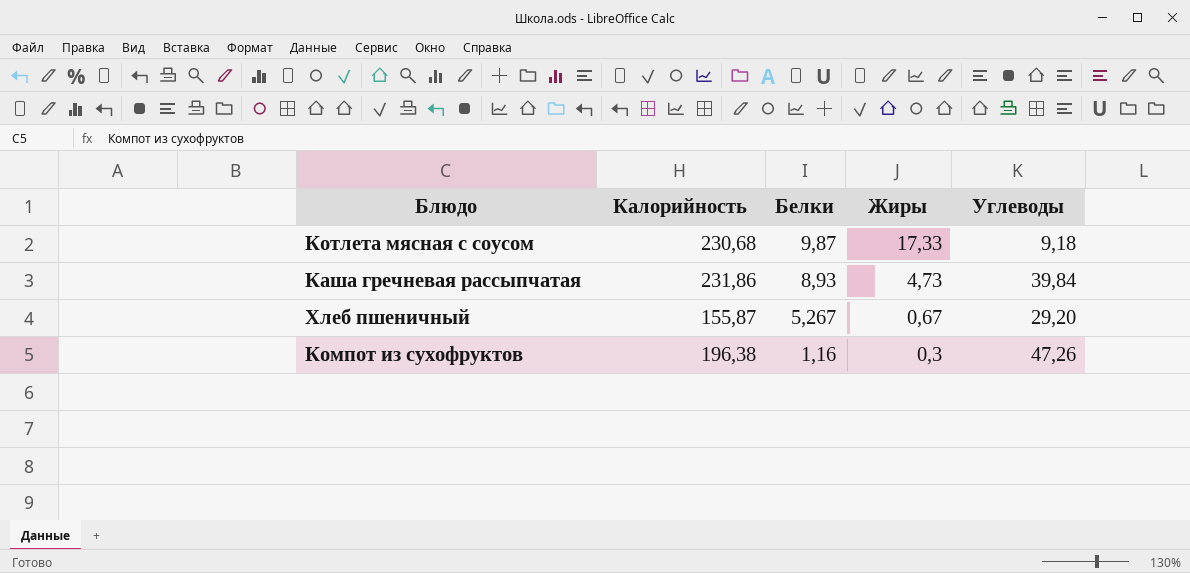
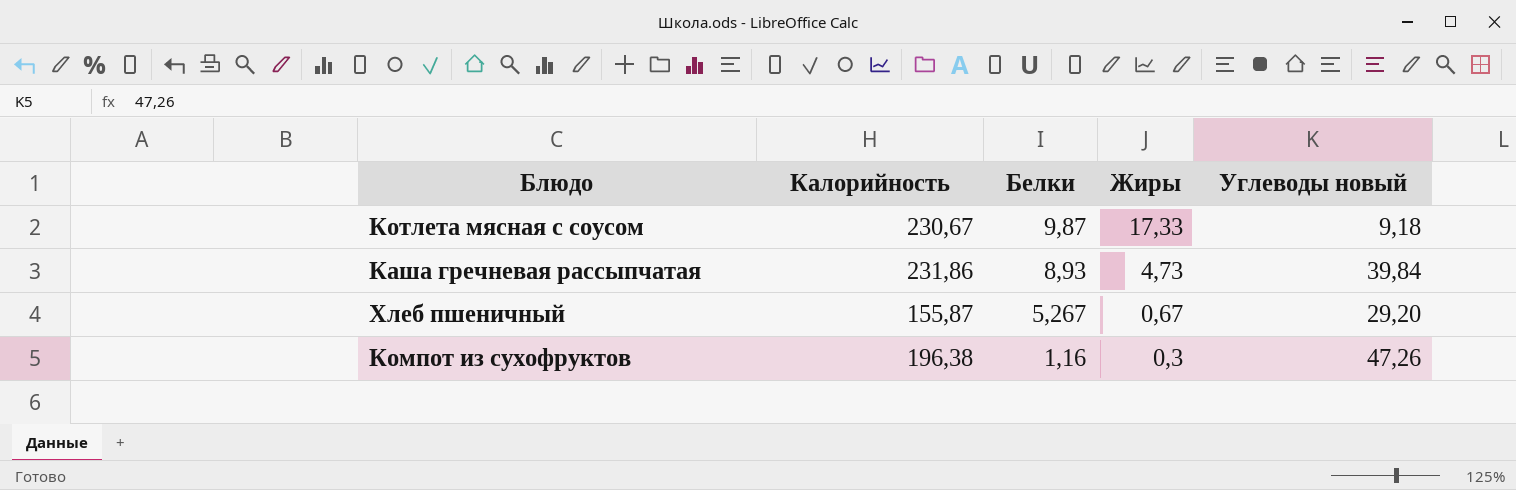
column name: Углеводы -> Углеводы новый
Котлета мясная с соусом | Калорийность: 230,68 -> 230,67

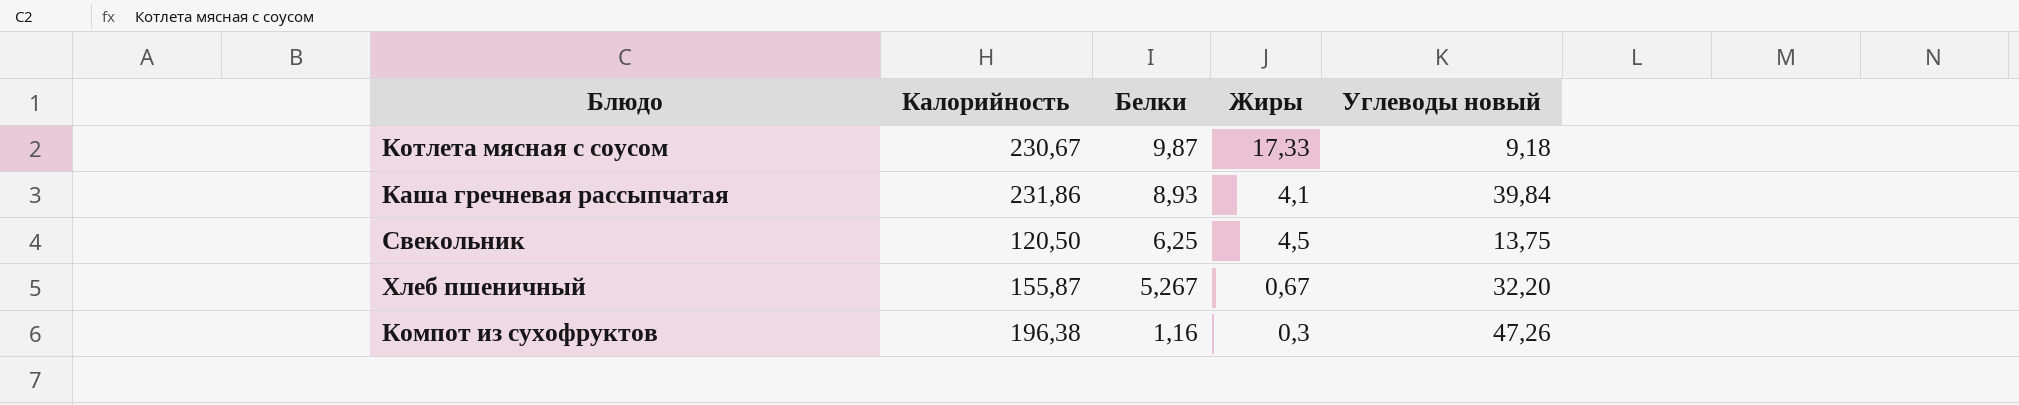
Каша гречневая рассыпчатая | Жиры: 4,73 -> 4,1
row Свекольник: none -> 120,50 | 6,25 | 4,5 | 13,75
Хлеб пшеничный | Углеводы новый: 29,20 -> 32,20

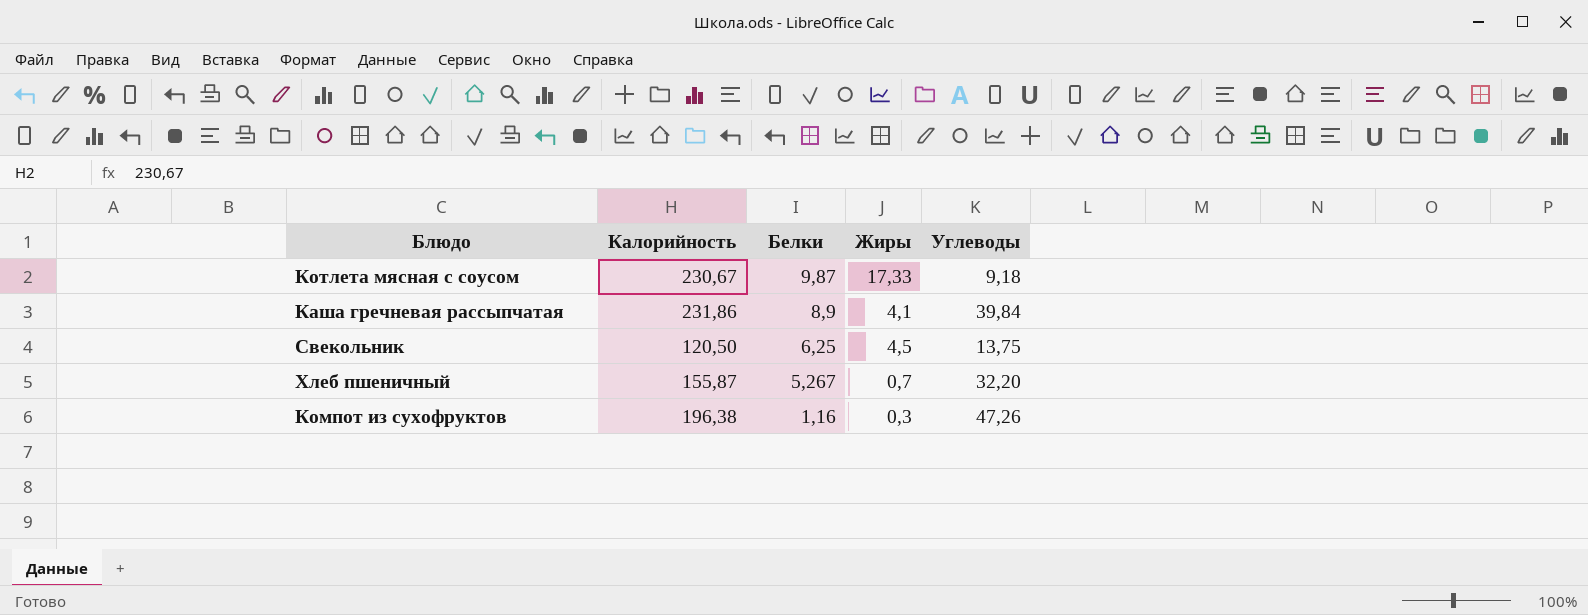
column name: Углеводы новый -> Углеводы
Каша гречневая рассыпчатая | Белки: 8,93 -> 8,9
Хлеб пшеничный | Жиры: 0,67 -> 0,7

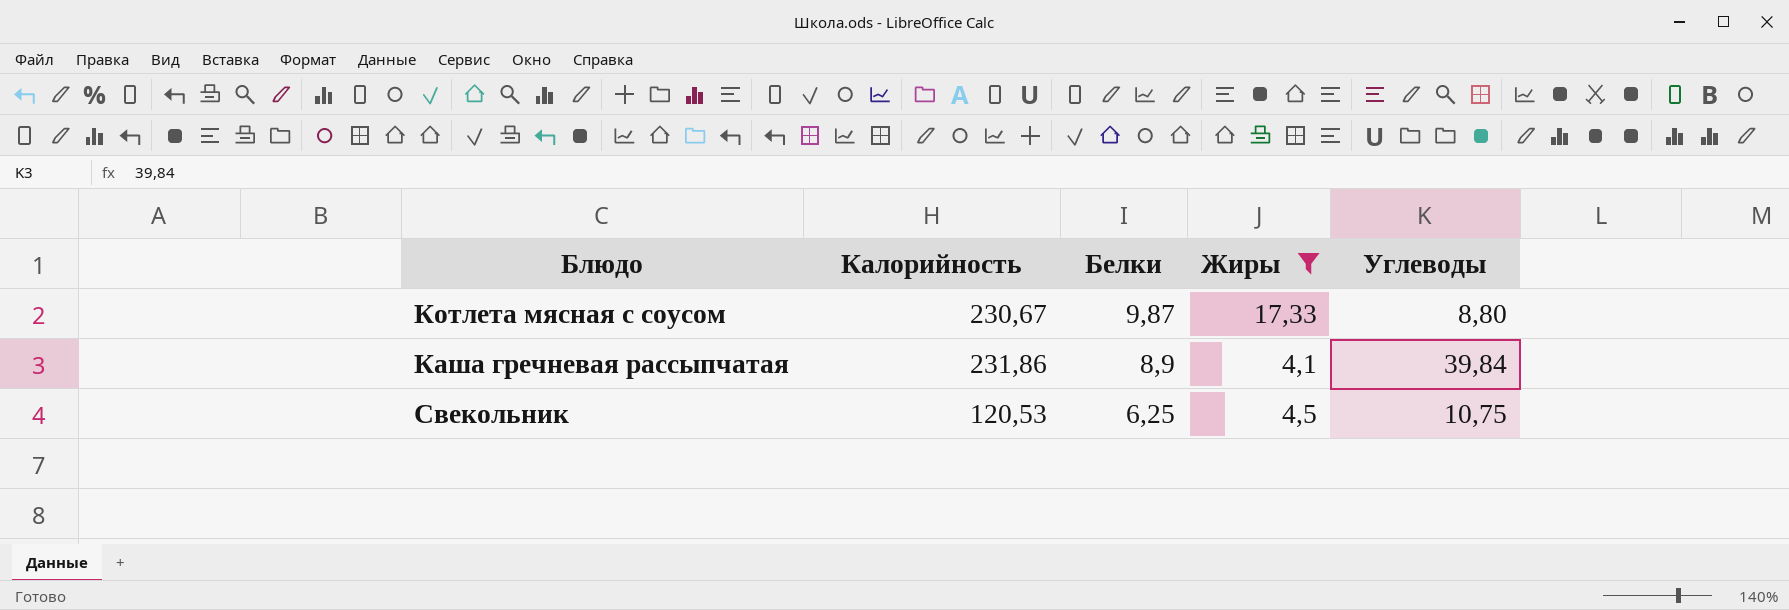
filter: none -> Жиры >= 4,1
Котлета мясная с соусом | Углеводы: 9,18 -> 8,80
Свекольник | Калорийность: 120,50 -> 120,53
Свекольник | Углеводы: 13,75 -> 10,75

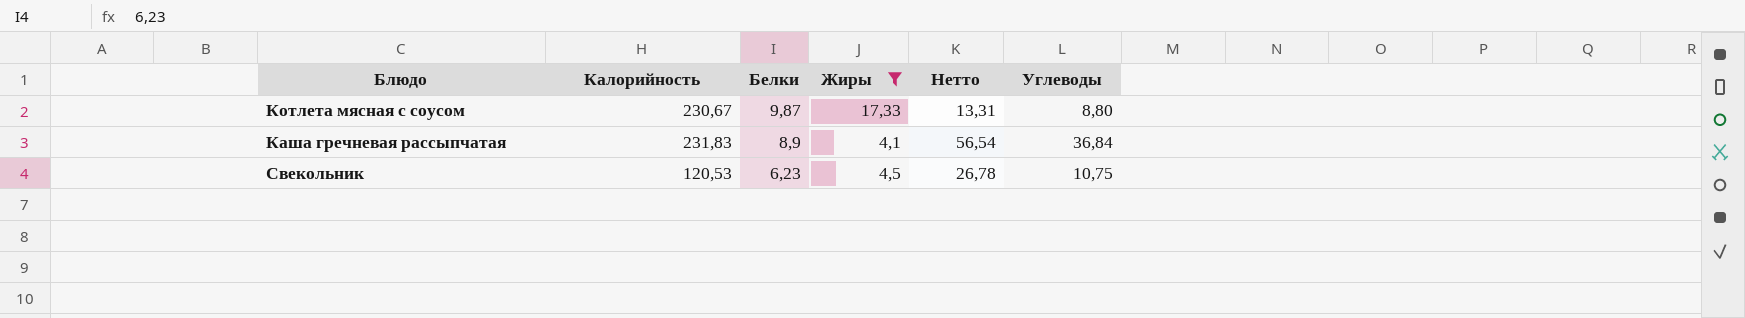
column Нетто | formula: none -> [Калорийность] / [Жиры]
Каша гречневая рассыпчатая | Калорийность: 231,86 -> 231,83
Каша гречневая рассыпчатая | Углеводы: 39,84 -> 36,84
Свекольник | Белки: 6,25 -> 6,23

